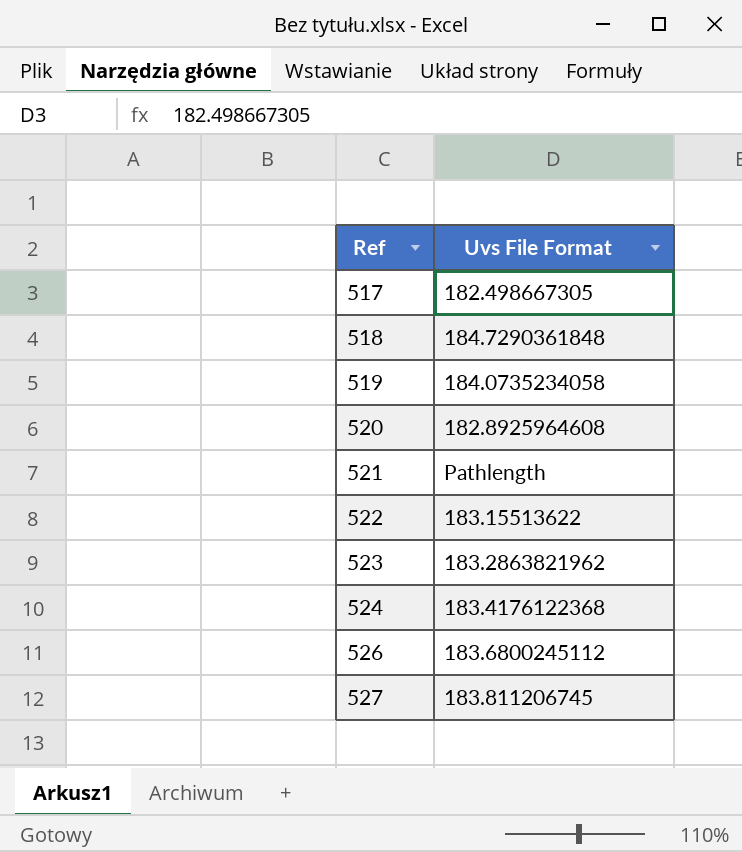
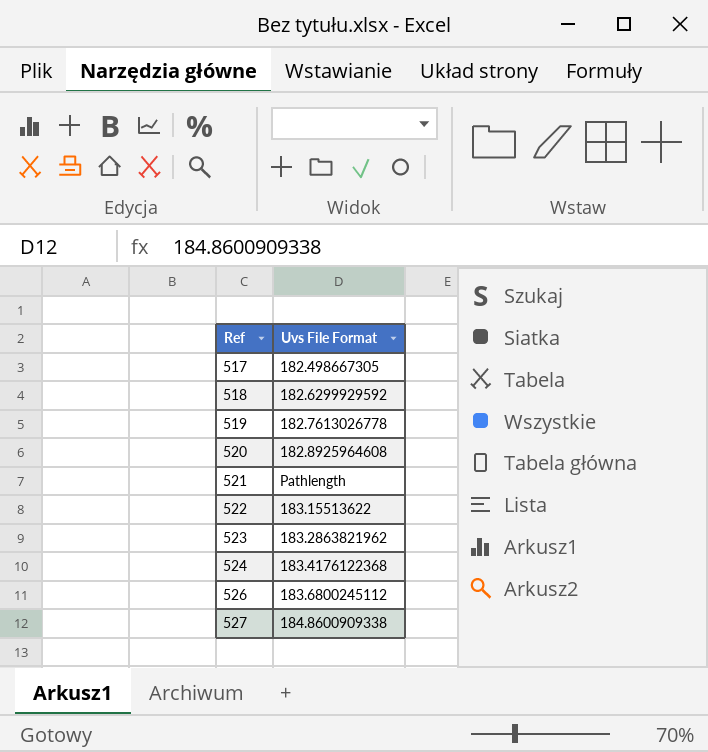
518 | Uvs File Format: 184.7290361848 -> 182.6299929592
519 | Uvs File Format: 184.0735234058 -> 182.7613026778
527 | Uvs File Format: 183.811206745 -> 184.8600909338

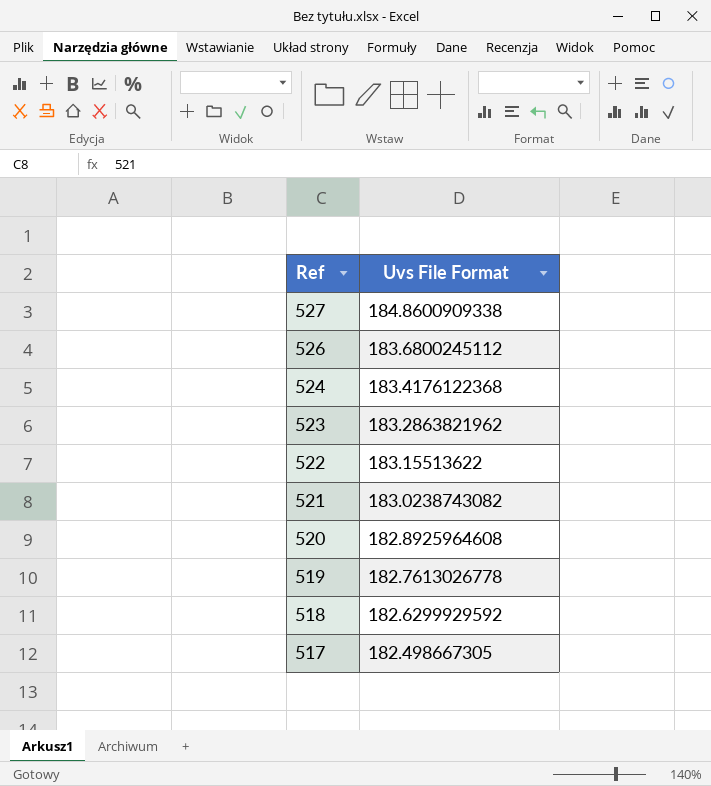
row order: Ref ascending -> Ref descending
521 | Uvs File Format: Pathlength -> 183.0238743082

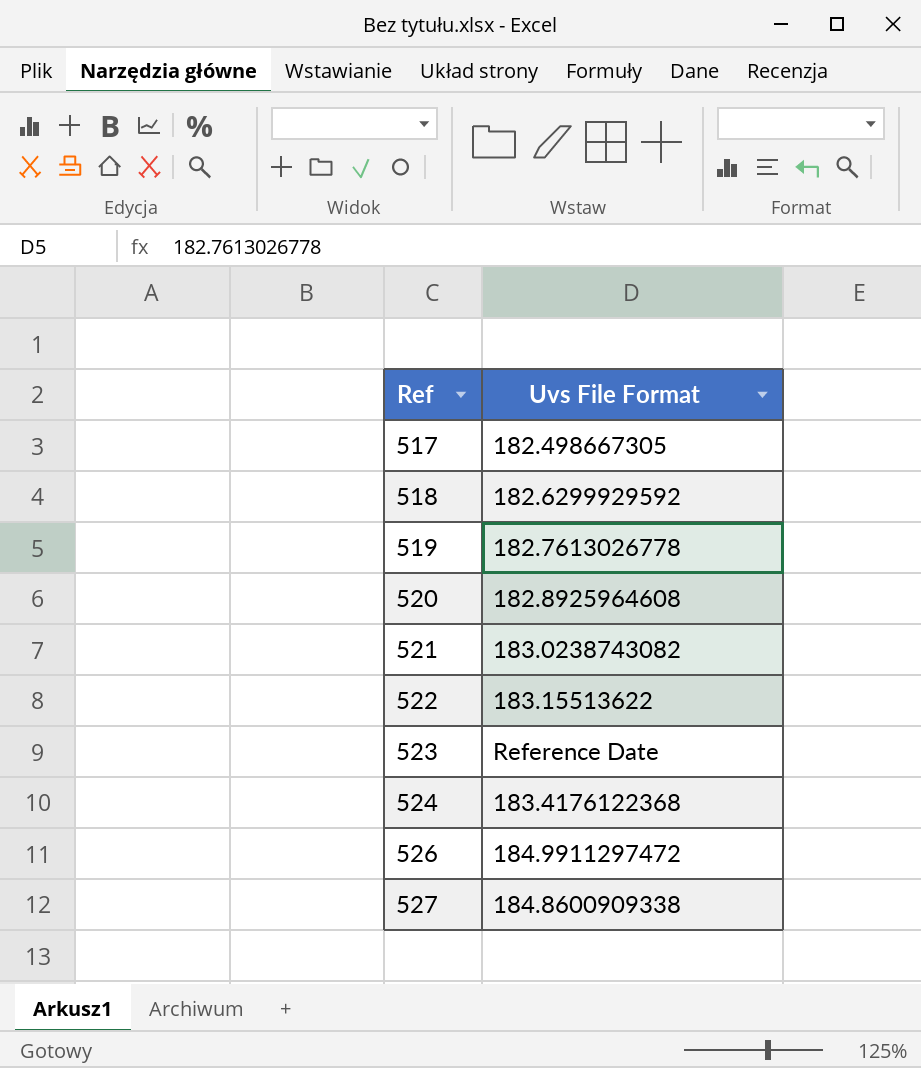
row order: Ref descending -> Ref ascending
523 | Uvs File Format: 183.2863821962 -> Reference Date
526 | Uvs File Format: 183.6800245112 -> 184.9911297472

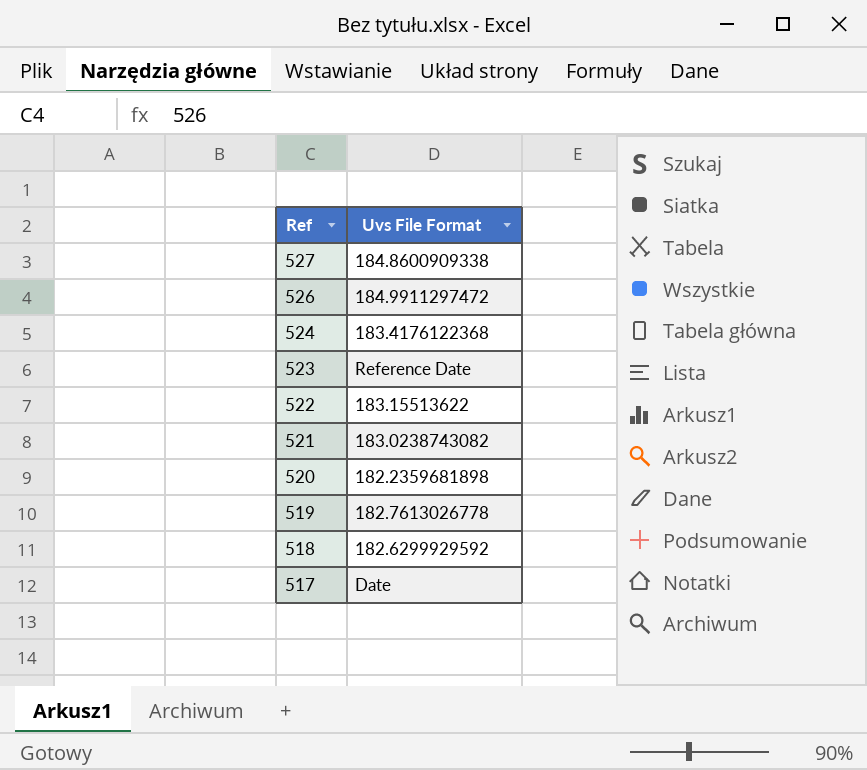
row order: Ref ascending -> Ref descending
520 | Uvs File Format: 182.8925964608 -> 182.2359681898
517 | Uvs File Format: 182.498667305 -> Date

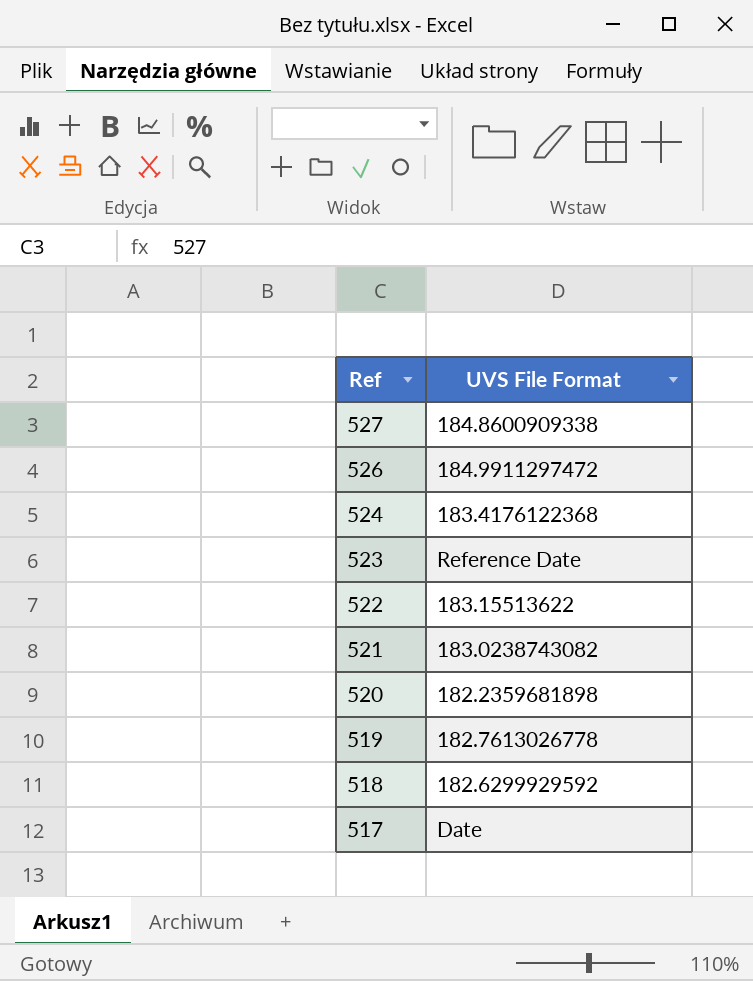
column name: Uvs File Format -> UVS File Format

